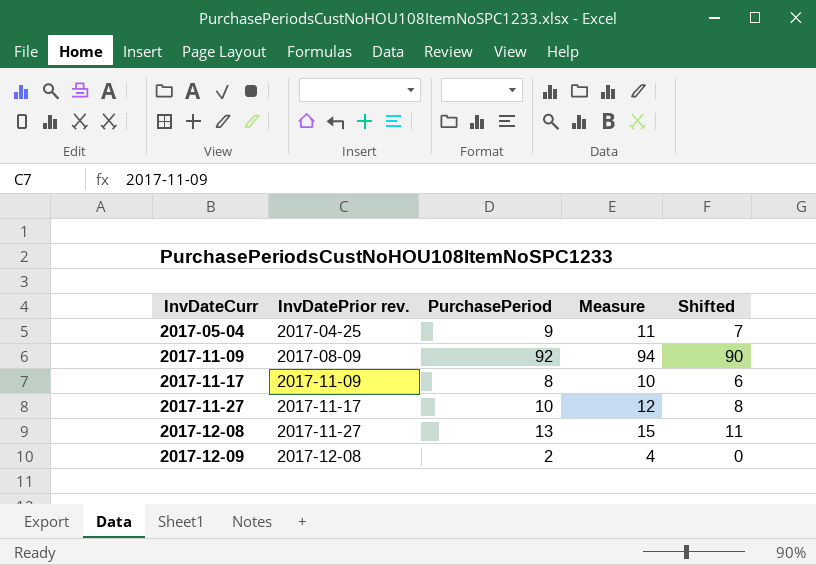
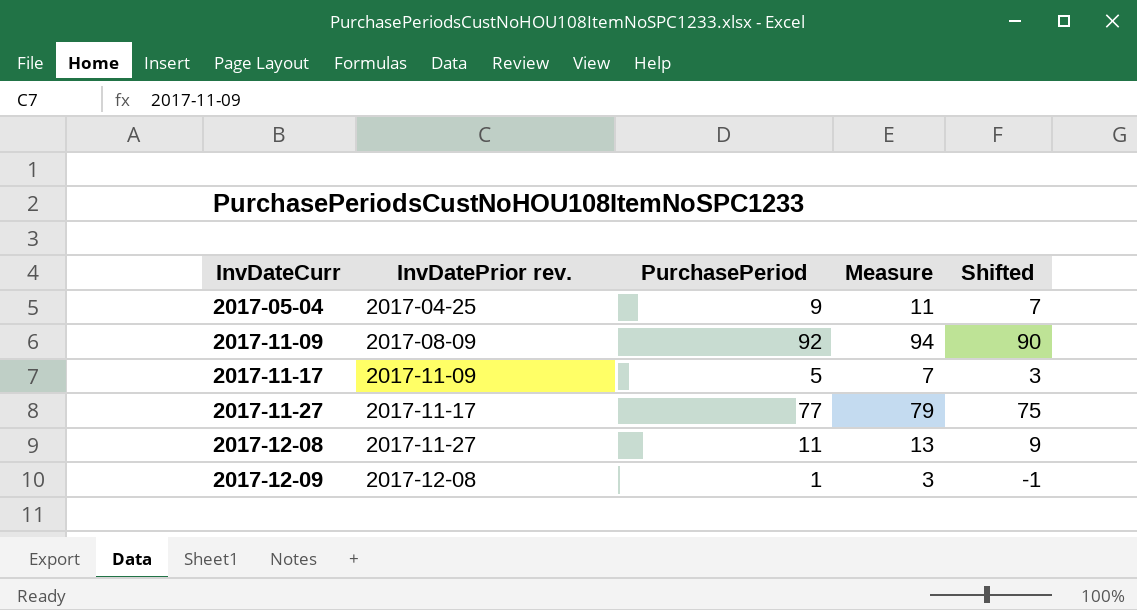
2017-11-17 | PurchasePeriod: 8 -> 5
2017-11-17 | Measure: 10 -> 7
2017-11-17 | Shifted: 6 -> 3
2017-11-27 | PurchasePeriod: 10 -> 77
2017-11-27 | Measure: 12 -> 79
2017-11-27 | Shifted: 8 -> 75
2017-12-08 | PurchasePeriod: 13 -> 11
2017-12-08 | Measure: 15 -> 13
2017-12-08 | Shifted: 11 -> 9
2017-12-09 | PurchasePeriod: 2 -> 1
2017-12-09 | Measure: 4 -> 3
2017-12-09 | Shifted: 0 -> -1

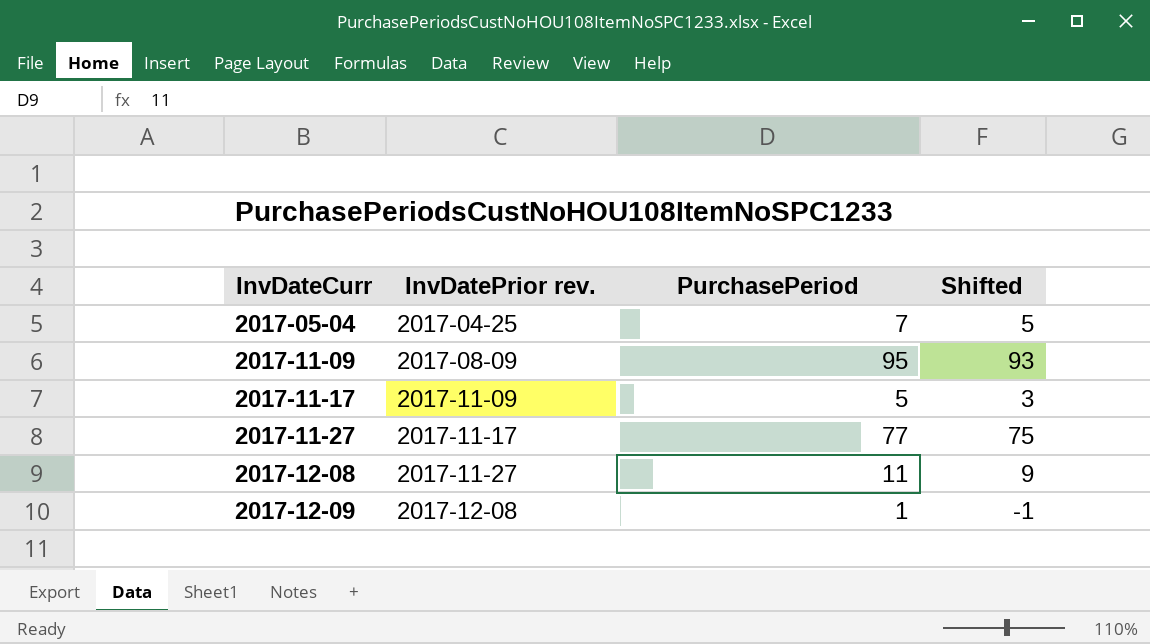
column Measure | formula: [PurchasePeriod] + 2 -> none
2017-05-04 | PurchasePeriod: 9 -> 7
2017-05-04 | Shifted: 7 -> 5
2017-11-09 | PurchasePeriod: 92 -> 95
2017-11-09 | Shifted: 90 -> 93

